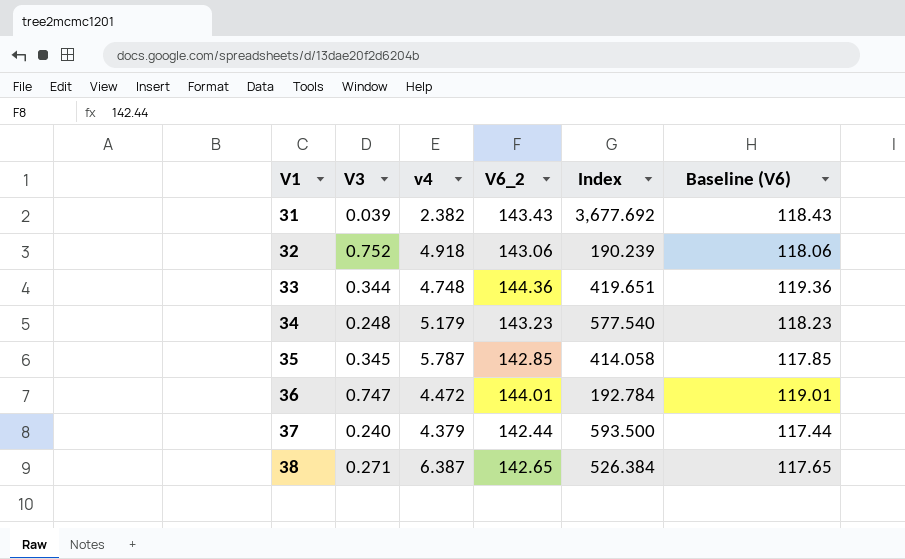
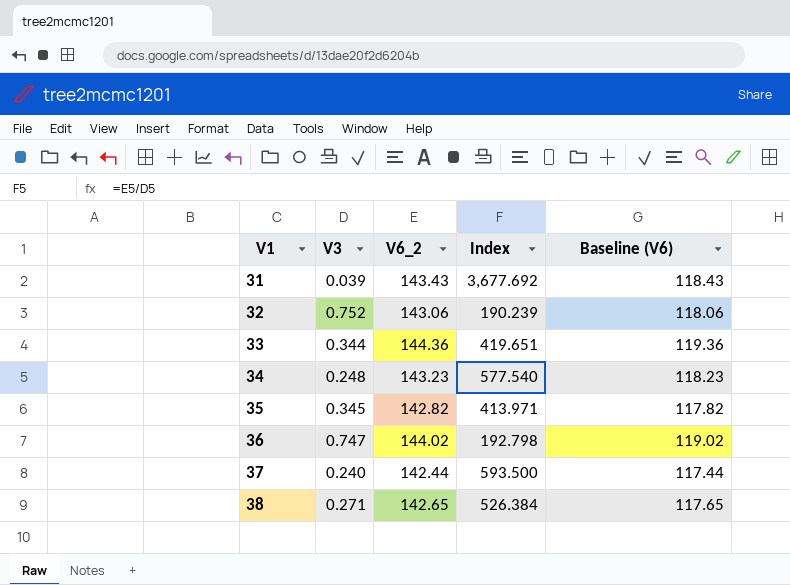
column v4 | position: 3 -> none
35 | V6_2: 142.85 -> 142.82
35 | Index: 414.058 -> 413.971
35 | Baseline (V6): 117.85 -> 117.82
36 | V6_2: 144.01 -> 144.02
36 | Index: 192.784 -> 192.798
36 | Baseline (V6): 119.01 -> 119.02

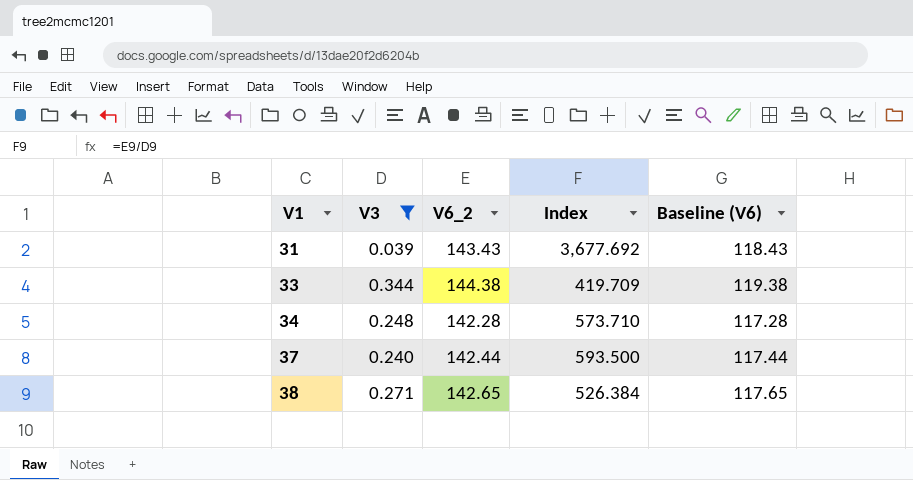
filter: none -> V3 <= 0.344
33 | V6_2: 144.36 -> 144.38
33 | Index: 419.651 -> 419.709
33 | Baseline (V6): 119.36 -> 119.38
34 | V6_2: 143.23 -> 142.28
34 | Index: 577.540 -> 573.710
34 | Baseline (V6): 118.23 -> 117.28

